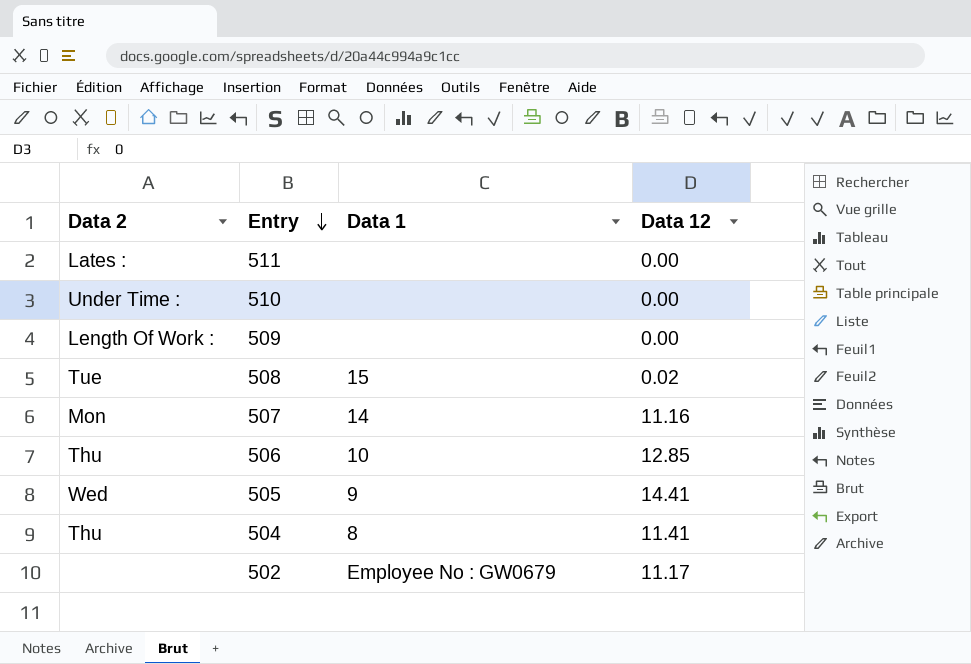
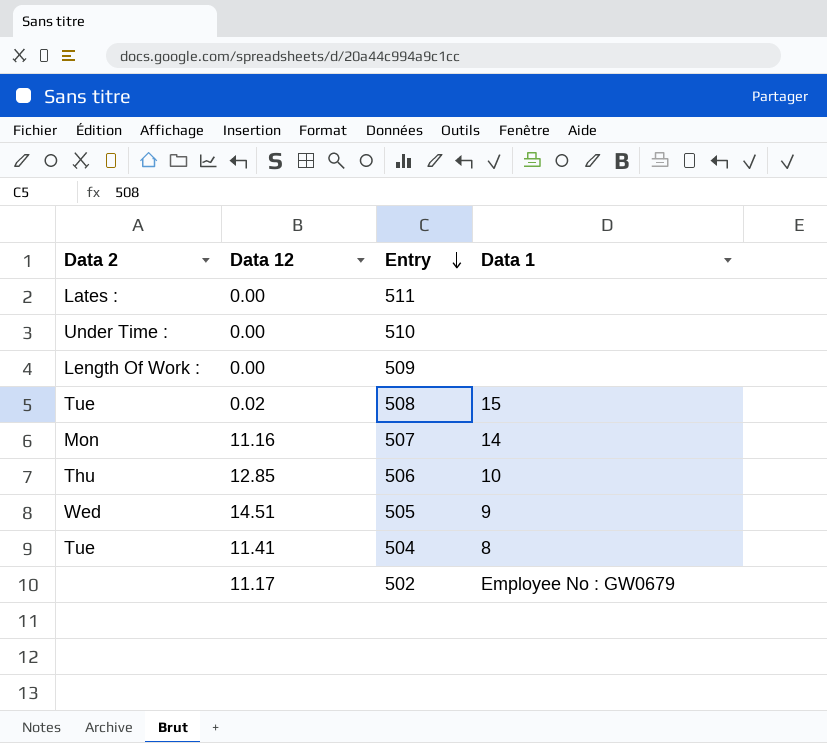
column Data 12 | position: 4 -> 2
505 | Data 12: 14.41 -> 14.51
504 | Data 2: Thu -> Tue

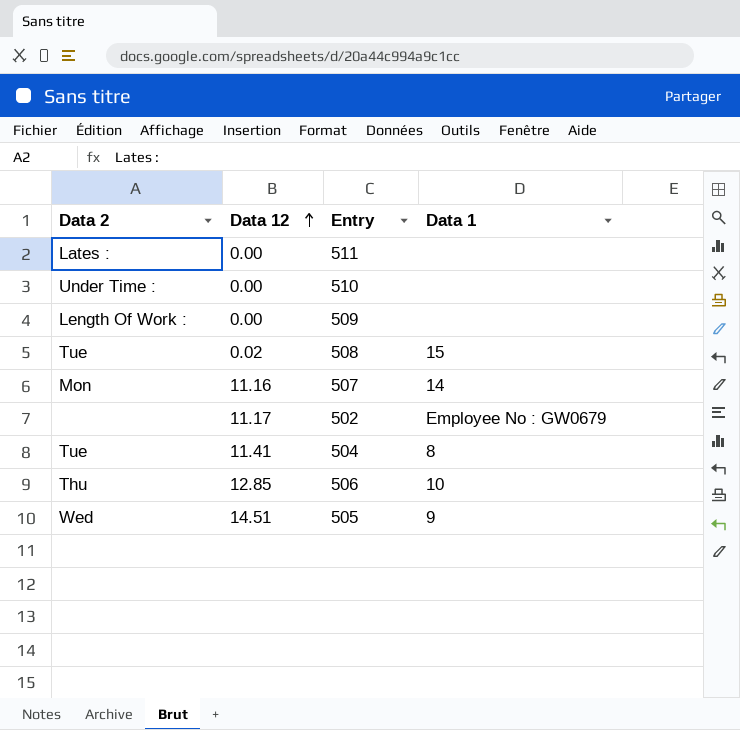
row order: Entry descending -> Data 12 ascending

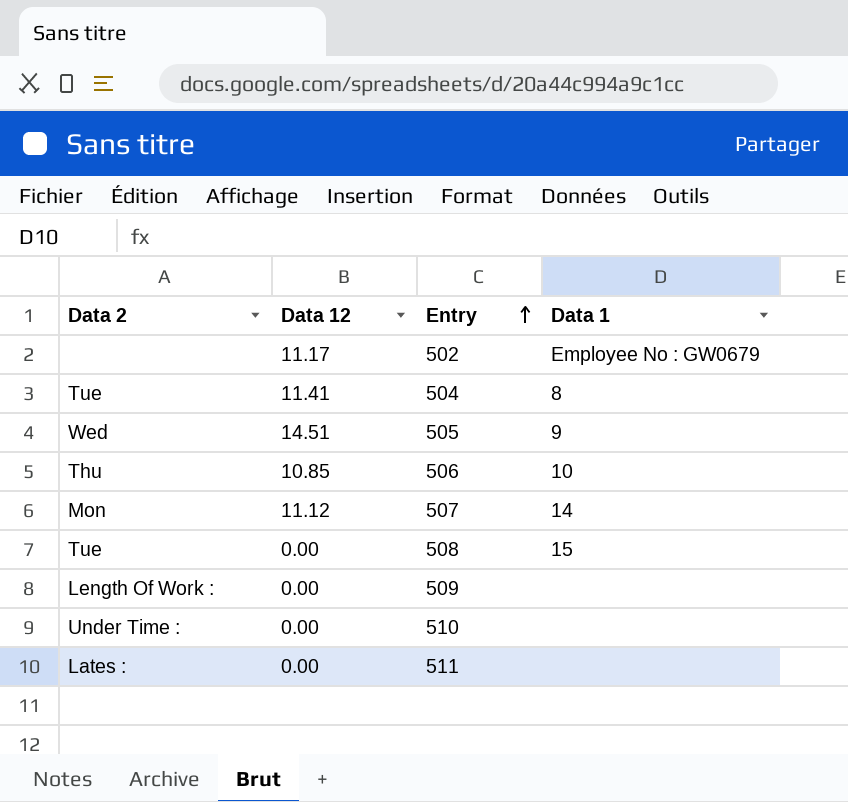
row order: Data 12 ascending -> Entry ascending
506 | Data 12: 12.85 -> 10.85
507 | Data 12: 11.16 -> 11.12
508 | Data 12: 0.02 -> 0.00

